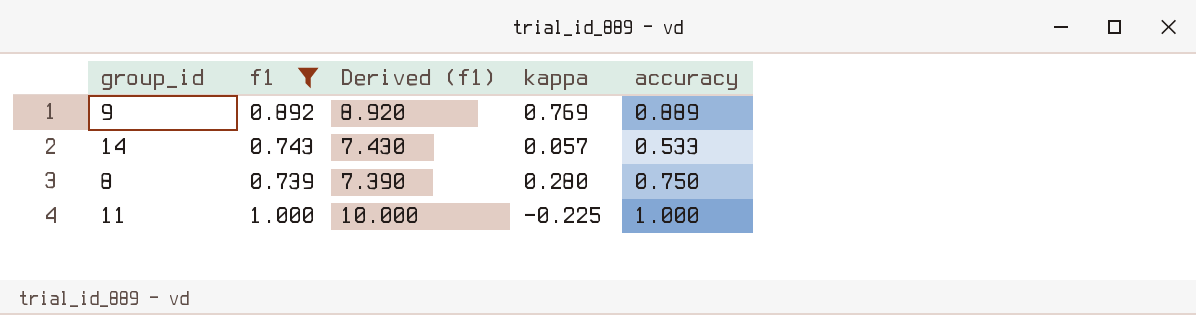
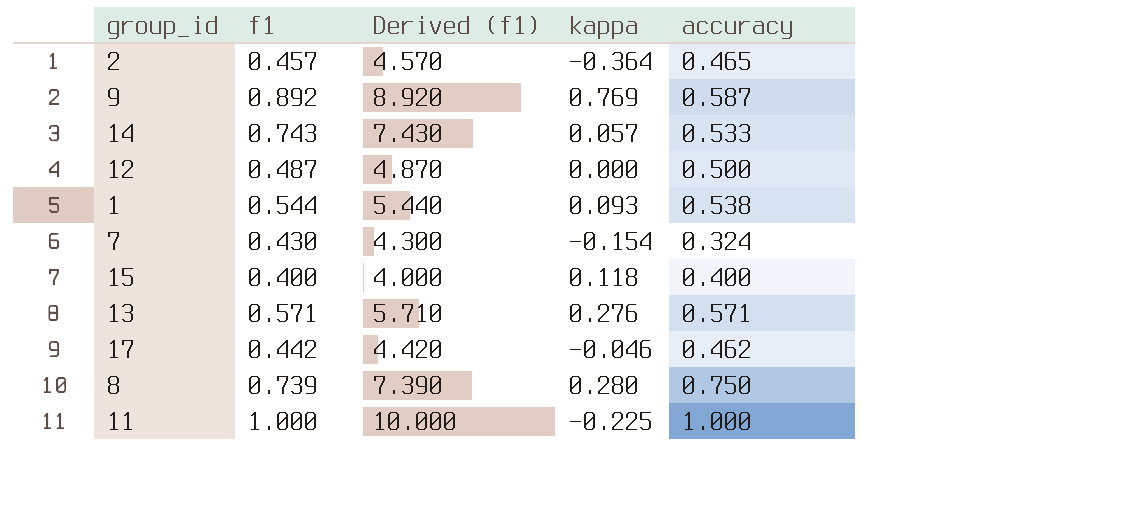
filter: f1 >= 0.739 -> none
9 | accuracy: 0.889 -> 0.587

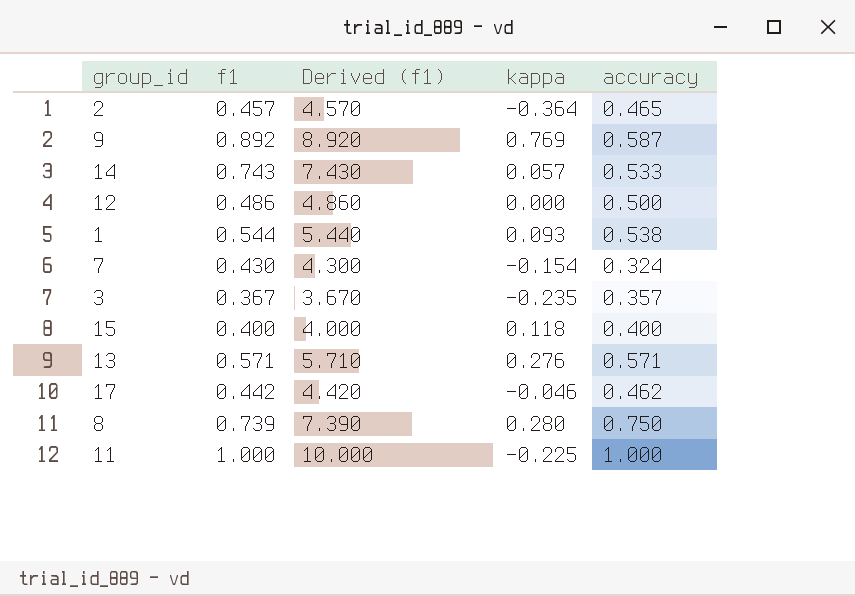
12 | f1: 0.487 -> 0.486
12 | Derived (f1): 4.870 -> 4.860
row 3: none -> 0.367 | 3.670 | -0.235 | 0.357

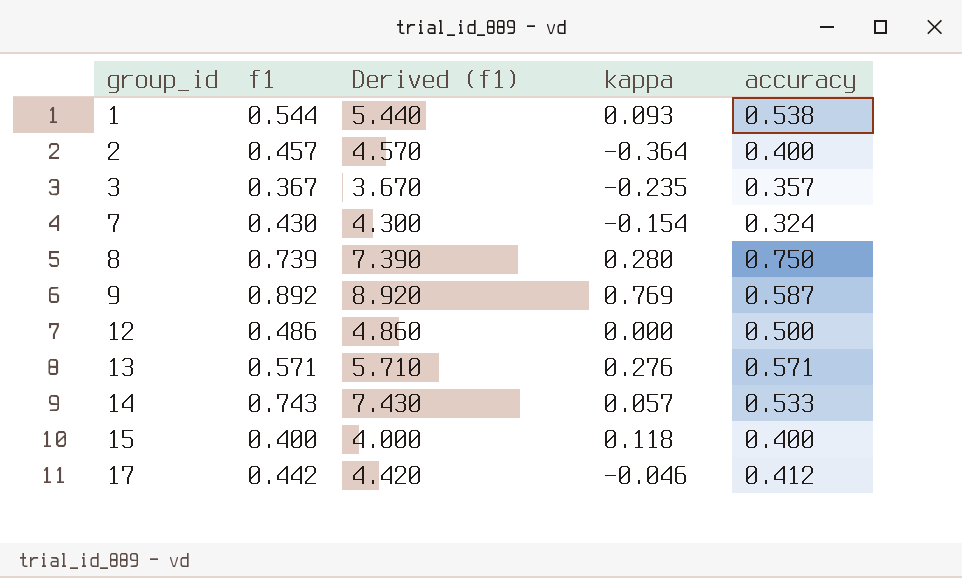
row order: none -> group_id ascending
row 11: 1.000 | 10.000 | -0.225 | 1.000 -> none
2 | accuracy: 0.465 -> 0.400
17 | accuracy: 0.462 -> 0.412

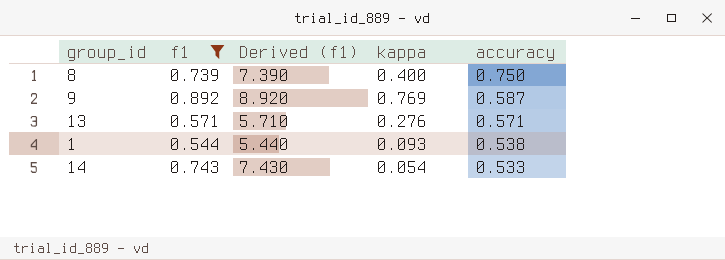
filter: none -> f1 >= 0.544
row order: group_id ascending -> accuracy descending
8 | kappa: 0.280 -> 0.400
14 | kappa: 0.057 -> 0.054

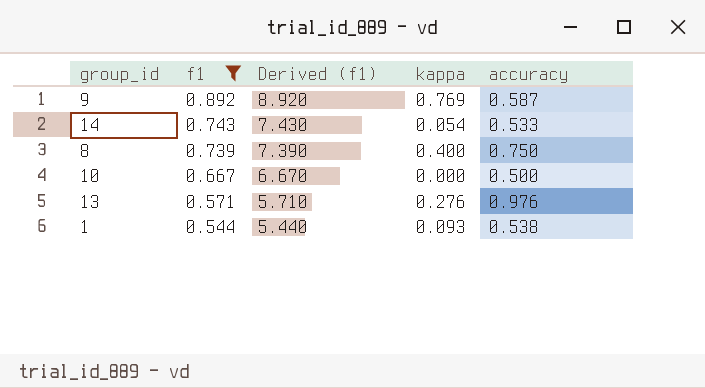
row order: accuracy descending -> f1 descending
row 10: none -> 0.667 | 6.670 | 0.000 | 0.500
13 | accuracy: 0.571 -> 0.976

